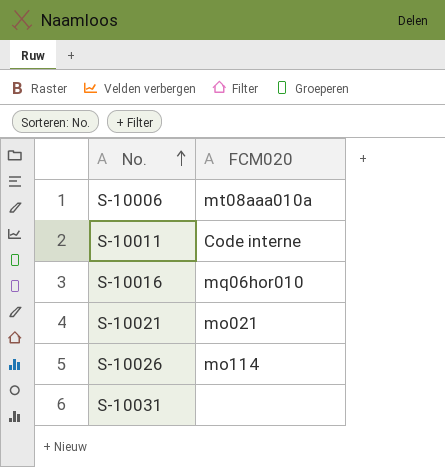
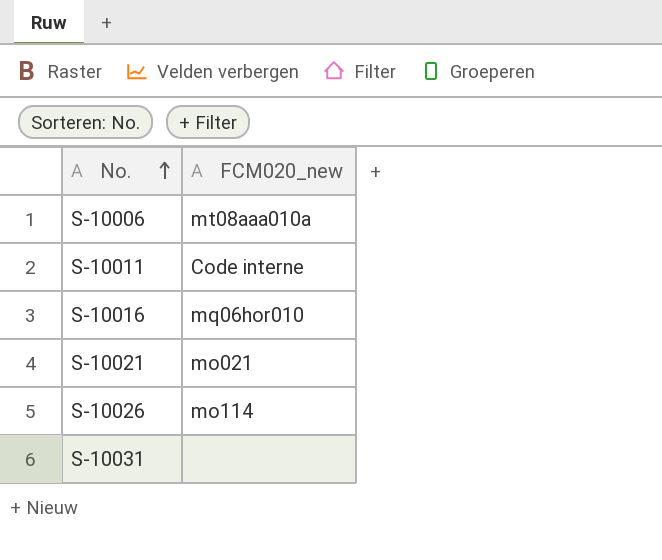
column name: FCM020 -> FCM020_new

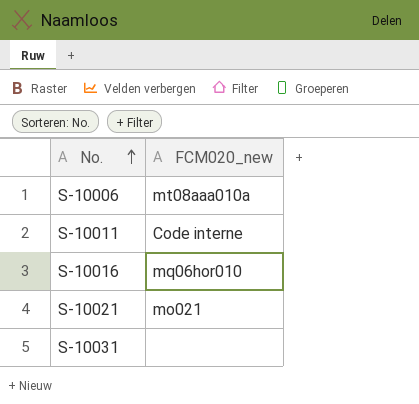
row S-10026: mo114 -> none

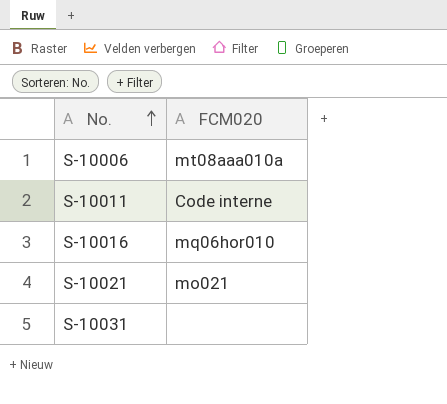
column name: FCM020_new -> FCM020

